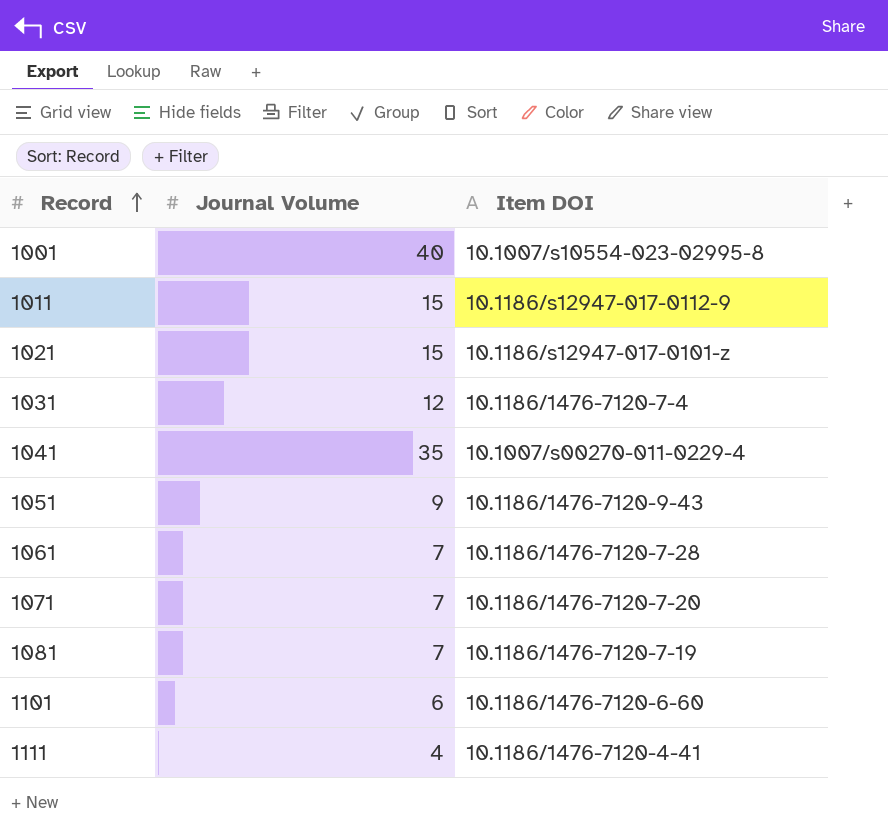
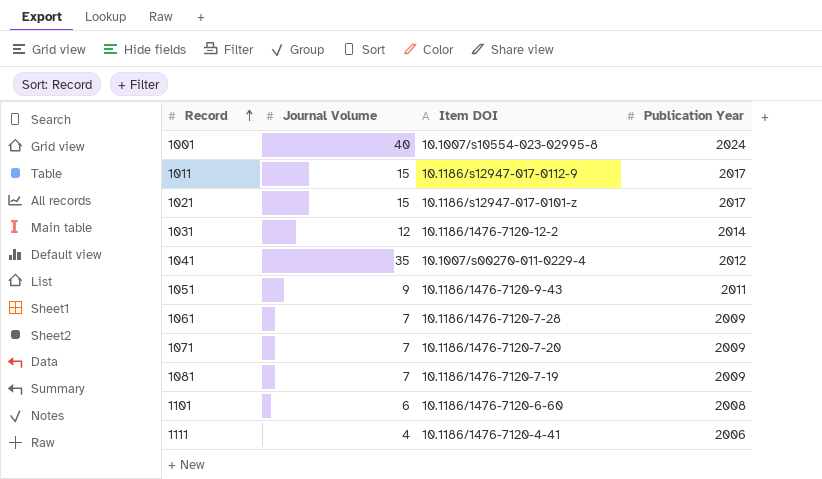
column Publication Year | position: none -> 4
1031 | Item DOI: 10.1186/1476-7120-7-4 -> 10.1186/1476-7120-12-2

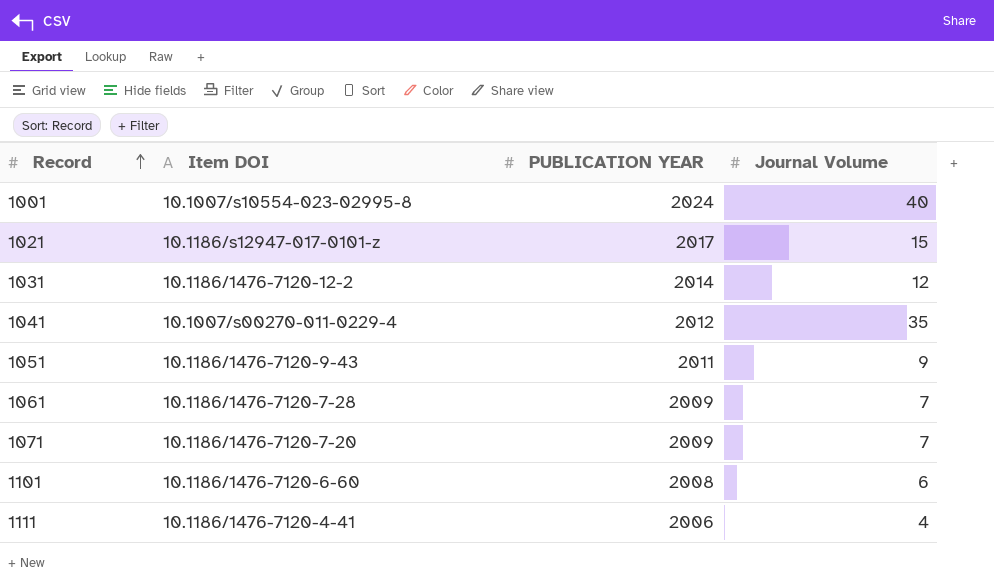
column name: Publication Year -> PUBLICATION YEAR
column Journal Volume | position: 2 -> 4
row 1011: 15 | 10.1186/s12947-017-0112-9 | 2017 -> none
row 1081: 7 | 10.1186/1476-7120-7-19 | 2009 -> none

